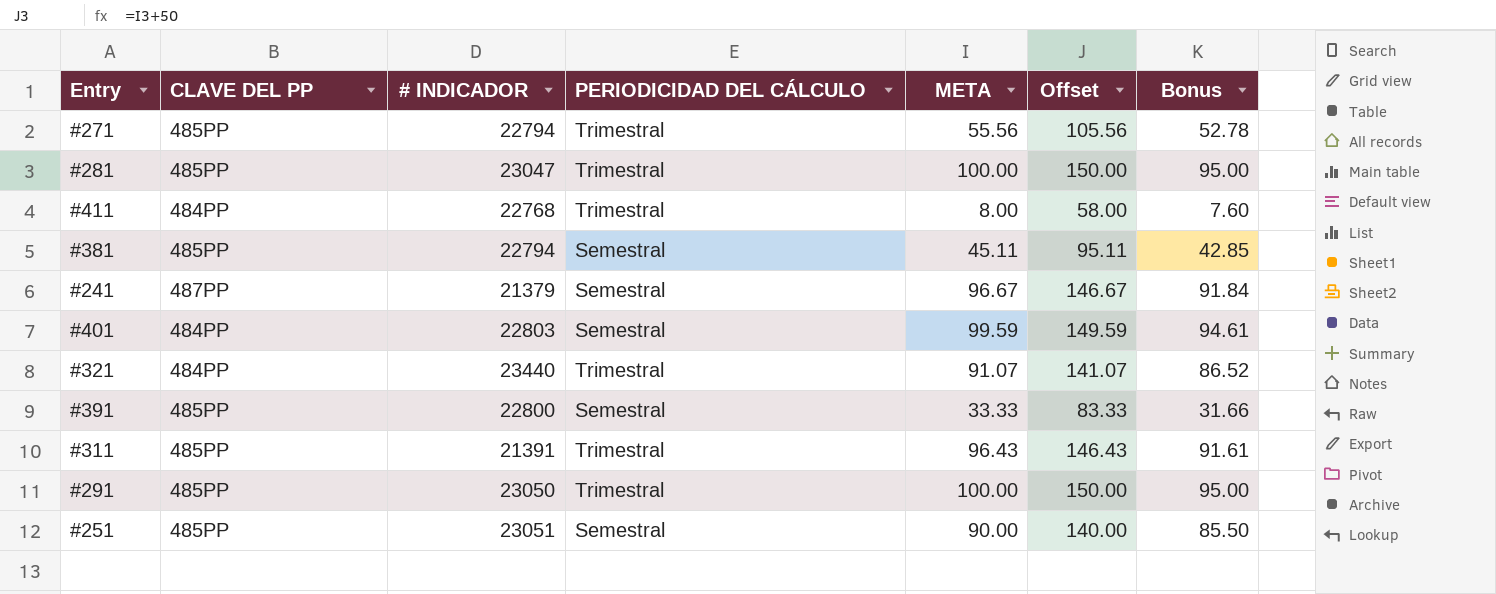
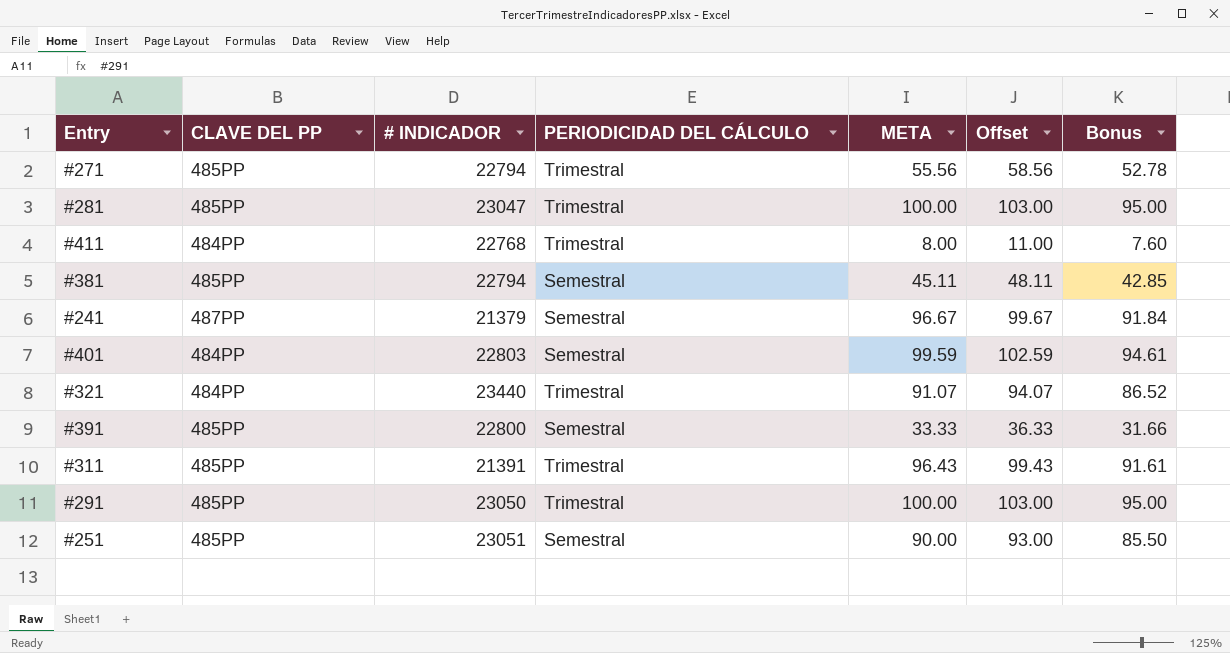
column Offset | formula: [META] + 50 -> [META] + 3

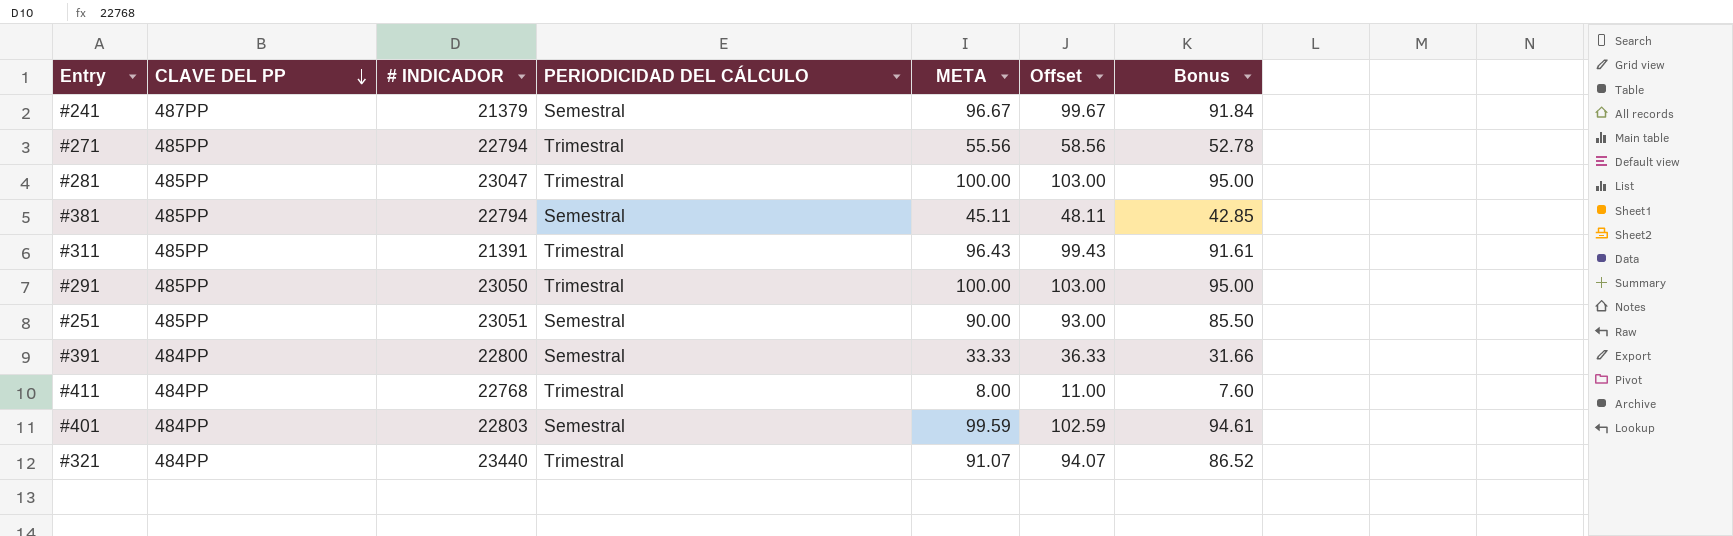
row order: none -> CLAVE DEL PP descending
#391 | CLAVE DEL PP: 485PP -> 484PP

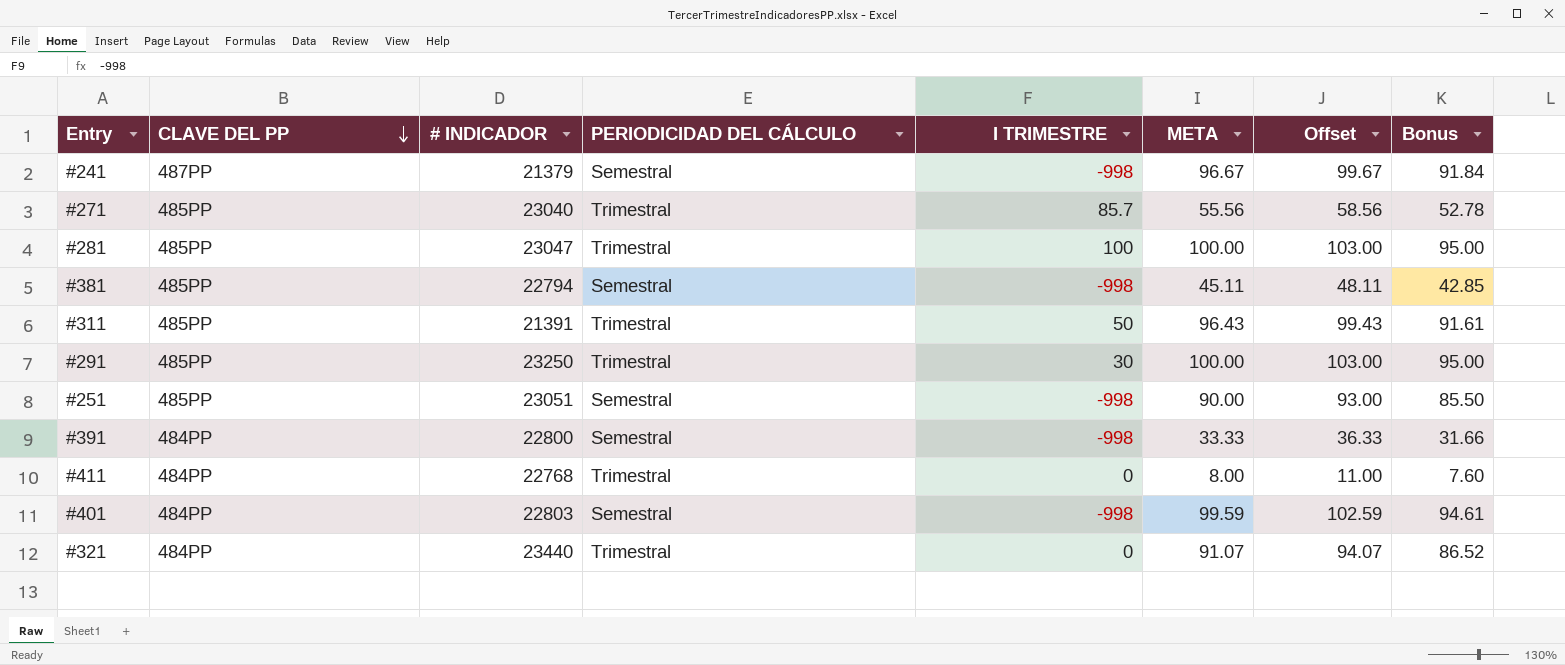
column I TRIMESTRE | position: none -> 5
#271 | # INDICADOR: 22794 -> 23040
#291 | # INDICADOR: 23050 -> 23250

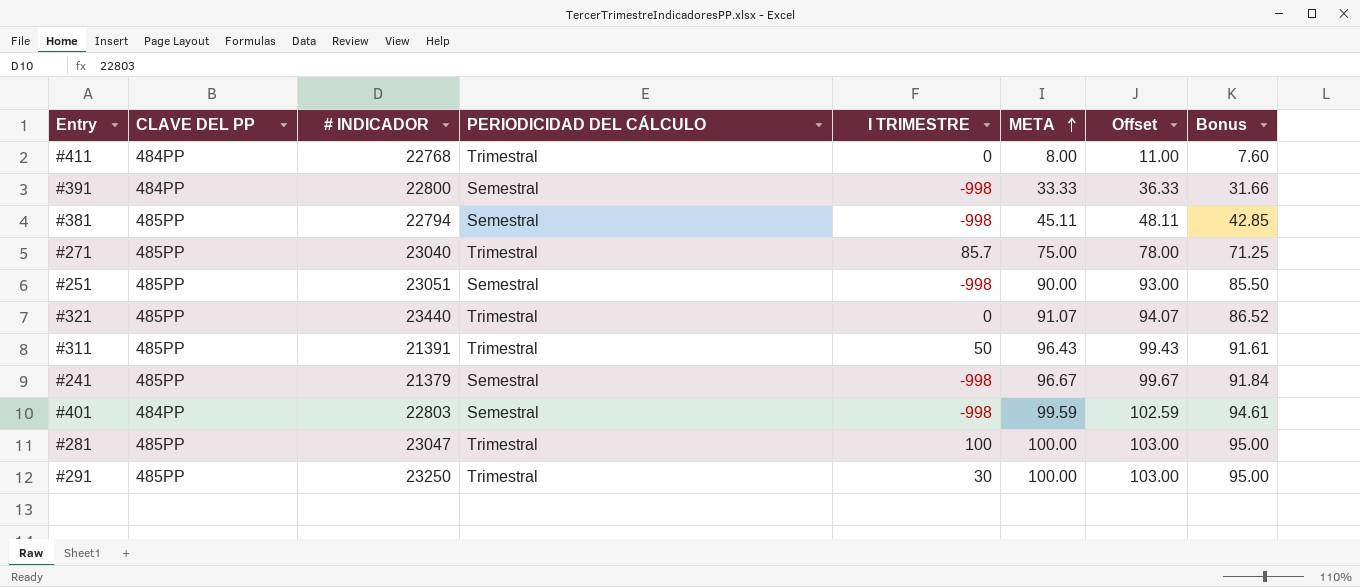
row order: CLAVE DEL PP descending -> META ascending
#271 | META: 55.56 -> 75.00
#271 | Offset: 58.56 -> 78.00
#271 | Bonus: 52.78 -> 71.25
#321 | CLAVE DEL PP: 484PP -> 485PP
#241 | CLAVE DEL PP: 487PP -> 485PP

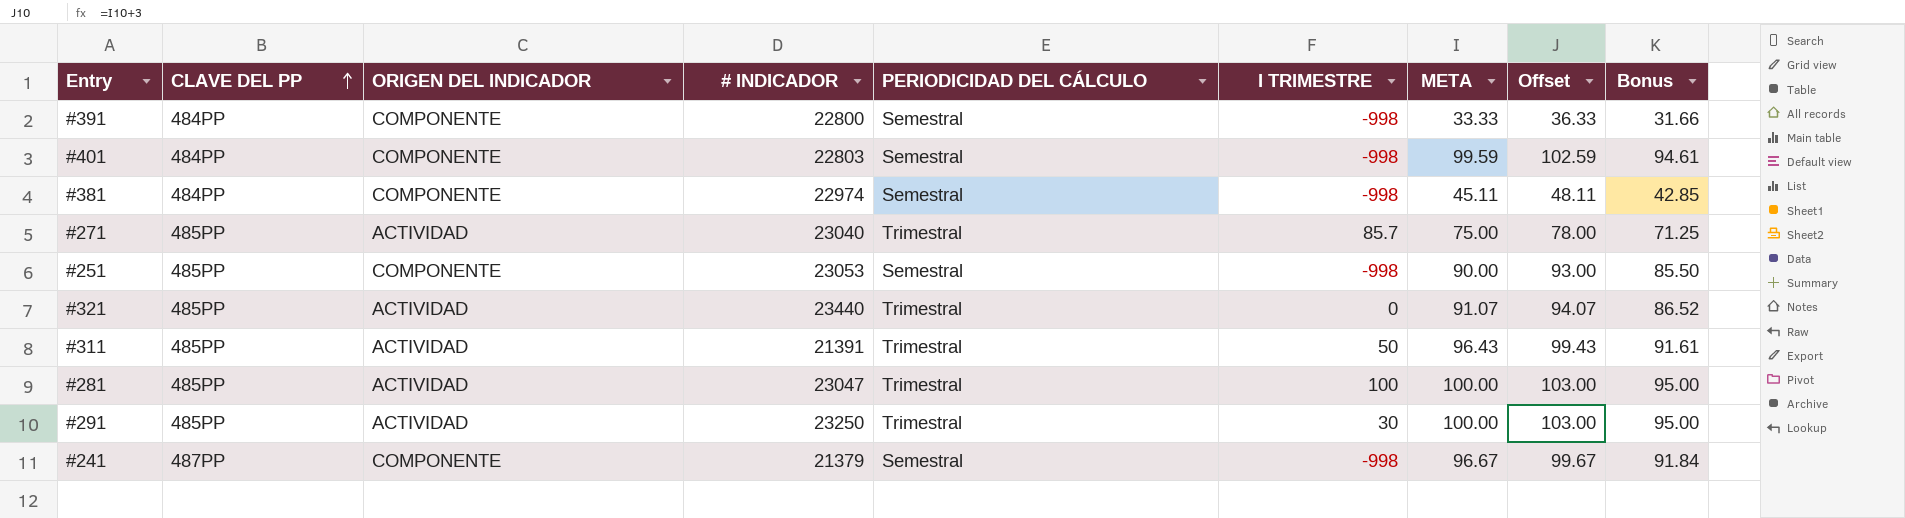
row order: META ascending -> CLAVE DEL PP ascending
column ORIGEN DEL INDICADOR | position: none -> 3
row #411: 484PP | 22768 | Trimestral | 0 | 8.00 | 11.00 | 7.60 -> none
#381 | CLAVE DEL PP: 485PP -> 484PP
#381 | # INDICADOR: 22794 -> 22974
#251 | # INDICADOR: 23051 -> 23053
#241 | CLAVE DEL PP: 485PP -> 487PP

